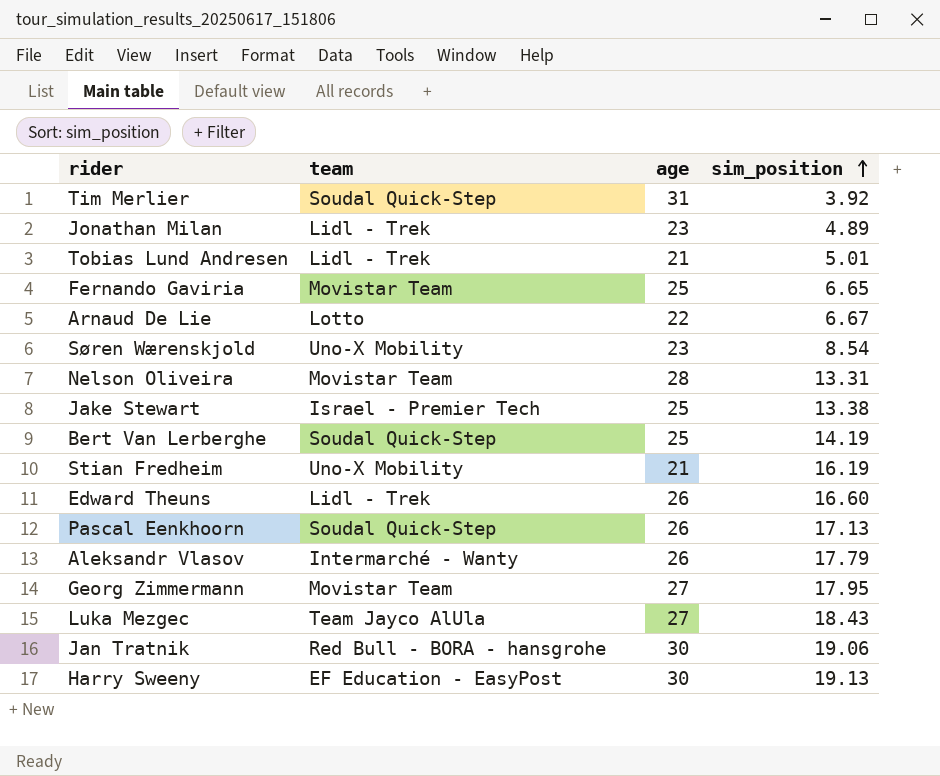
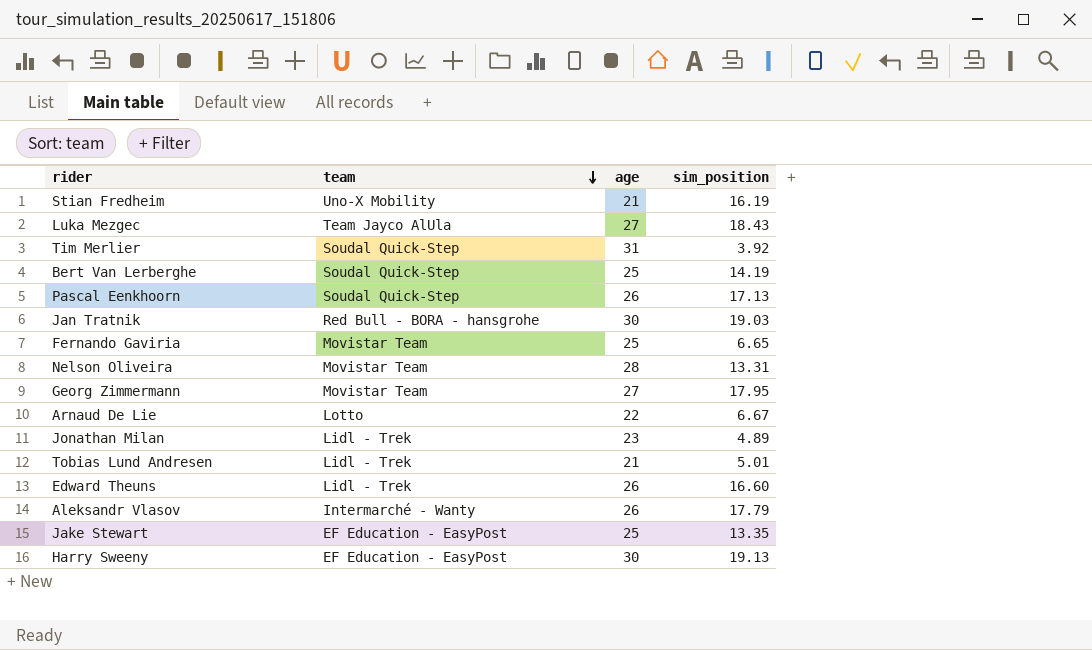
row order: sim_position ascending -> team descending
row Søren Wærenskjold: Uno-X Mobility | 23 | 8.54 -> none
Jan Tratnik | sim_position: 19.06 -> 19.03
Jake Stewart | team: Israel - Premier Tech -> EF Education - EasyPost
Jake Stewart | sim_position: 13.38 -> 13.35

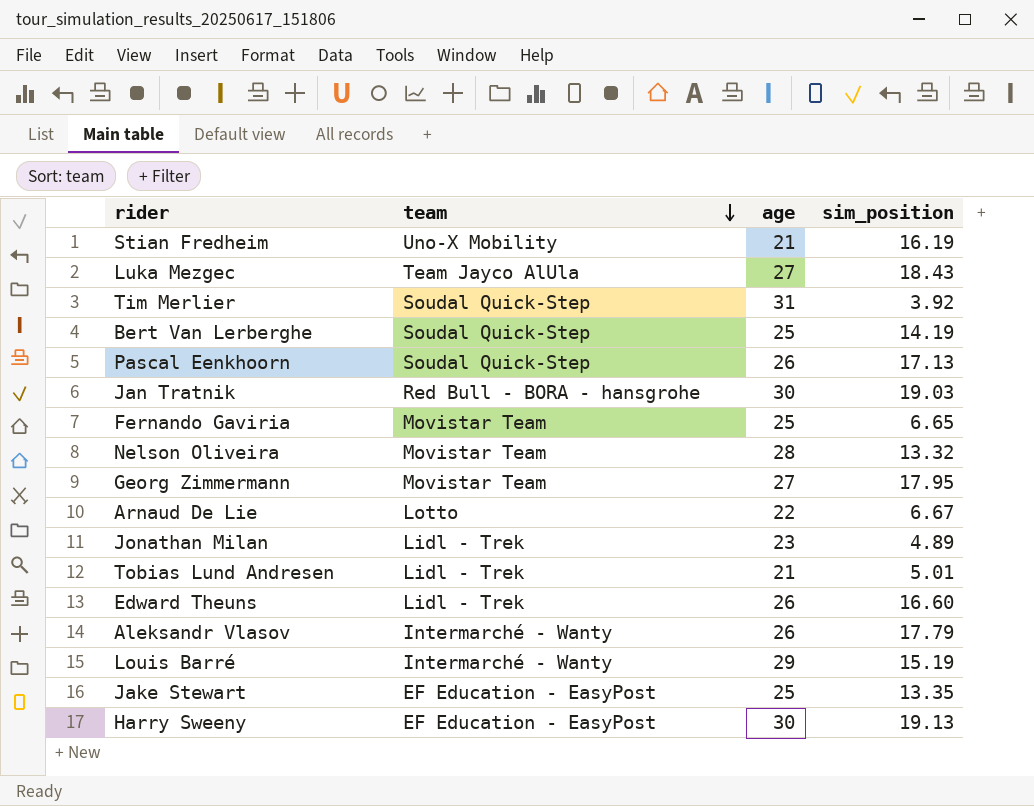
Nelson Oliveira | sim_position: 13.31 -> 13.32
row Louis Barré: none -> Intermarché - Wanty | 29 | 15.19

